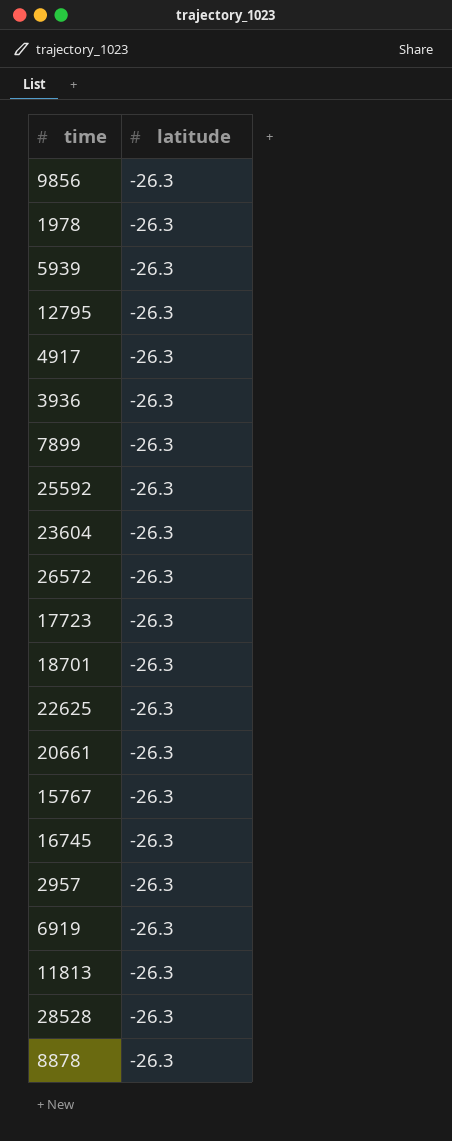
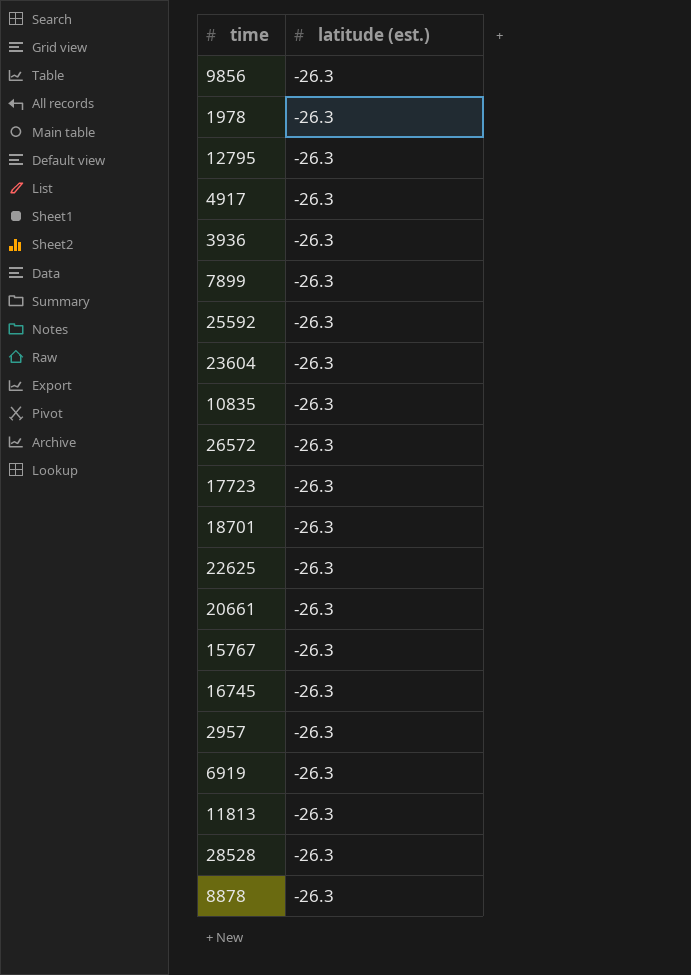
column name: latitude -> latitude (est.)
row 5939: -26.3 -> none
row 10835: none -> -26.3

